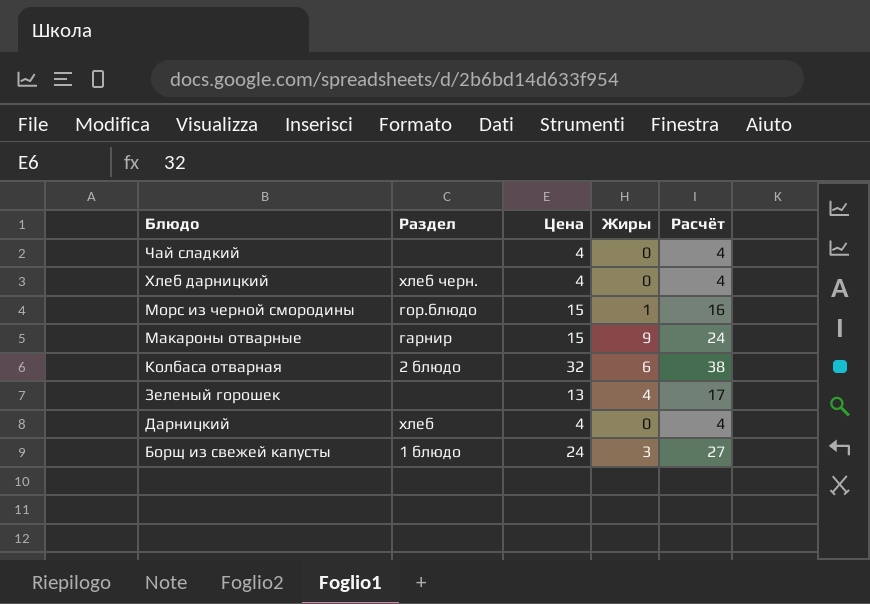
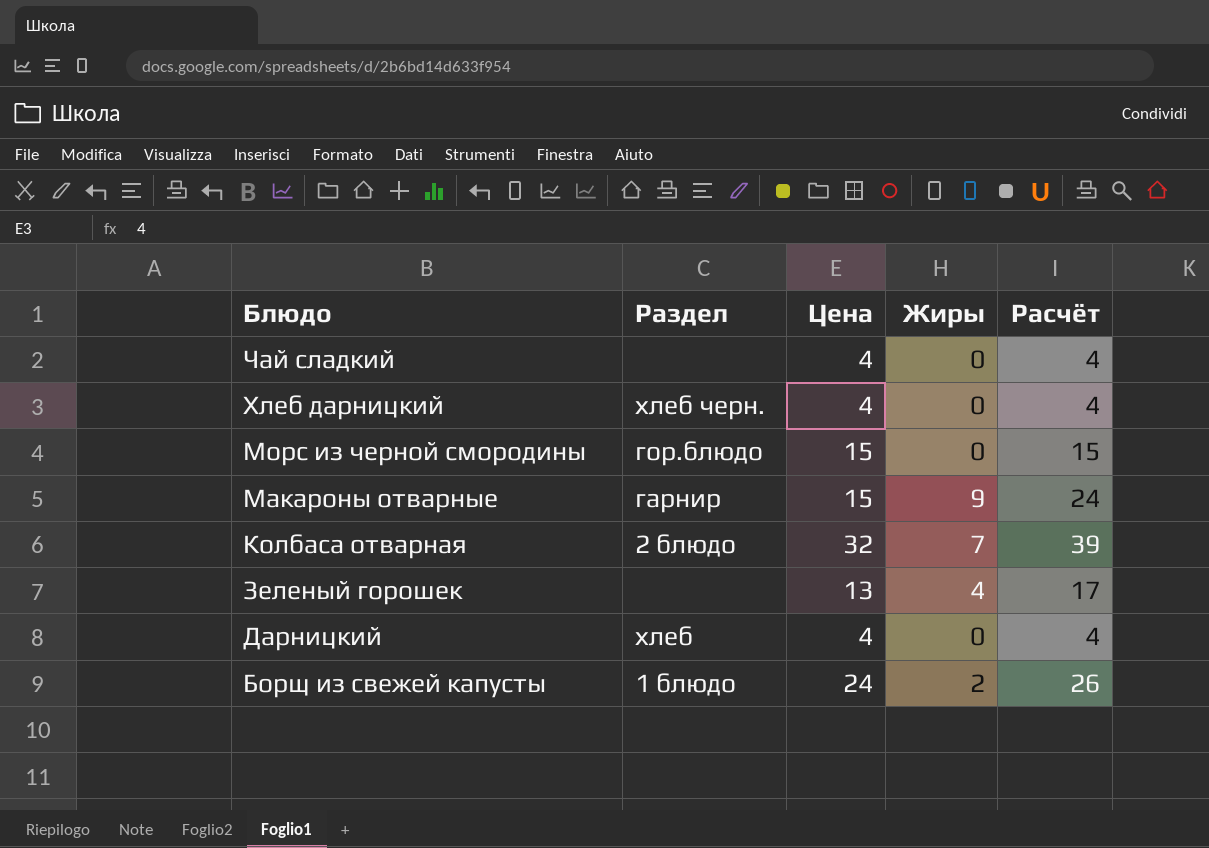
Морс из черной смородины | Жиры: 1 -> 0
Морс из черной смородины | Расчёт: 16 -> 15
Колбаса отварная | Жиры: 6 -> 7
Колбаса отварная | Расчёт: 38 -> 39
Борщ из свежей капусты | Жиры: 3 -> 2
Борщ из свежей капусты | Расчёт: 27 -> 26

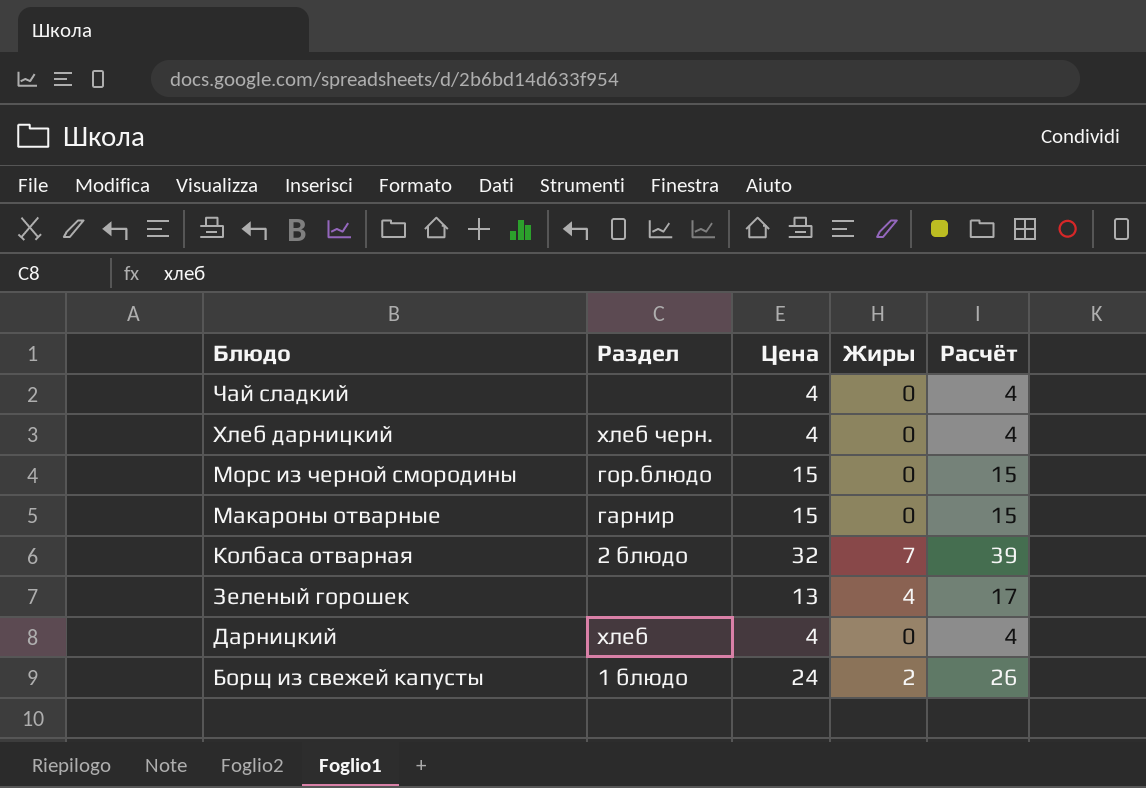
Макароны отварные | Жиры: 9 -> 0
Макароны отварные | Расчёт: 24 -> 15

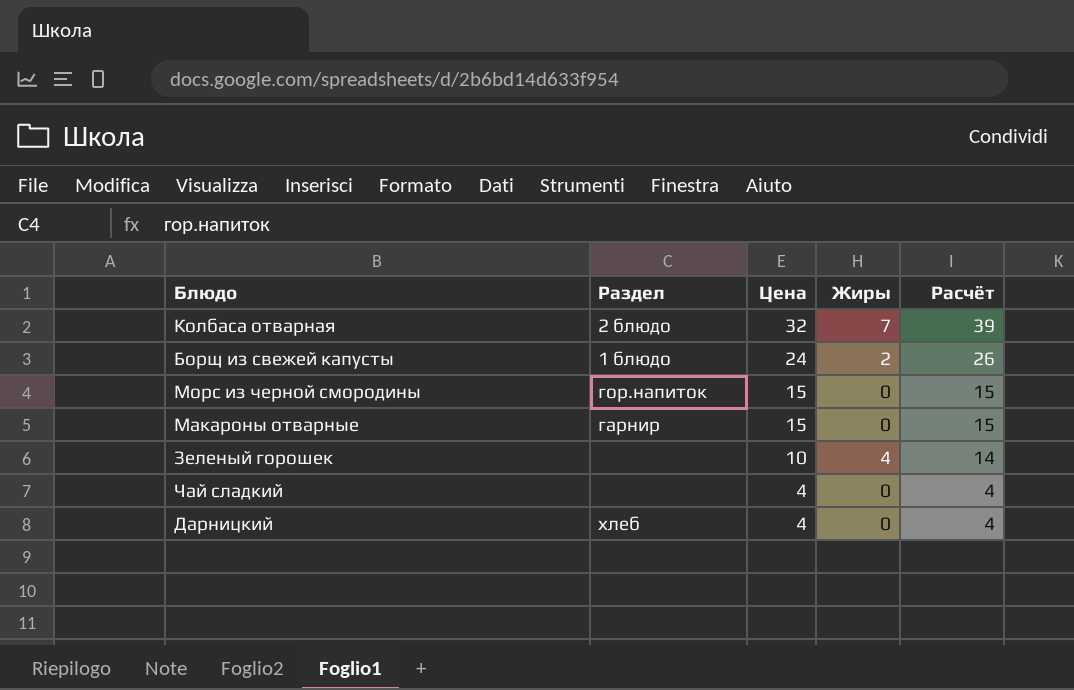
row order: Блюдо descending -> Цена descending
row Хлеб дарницкий: хлеб черн. | 4 | 0 | 4 -> none
Морс из черной смородины | Раздел: гор.блюдо -> гор.напиток
Зеленый горошек | Цена: 13 -> 10
Зеленый горошек | Расчёт: 17 -> 14

